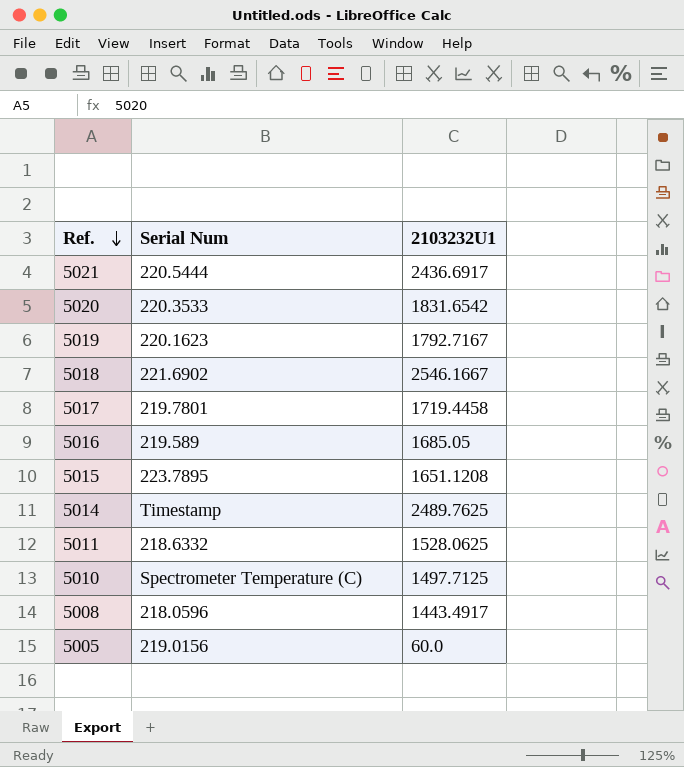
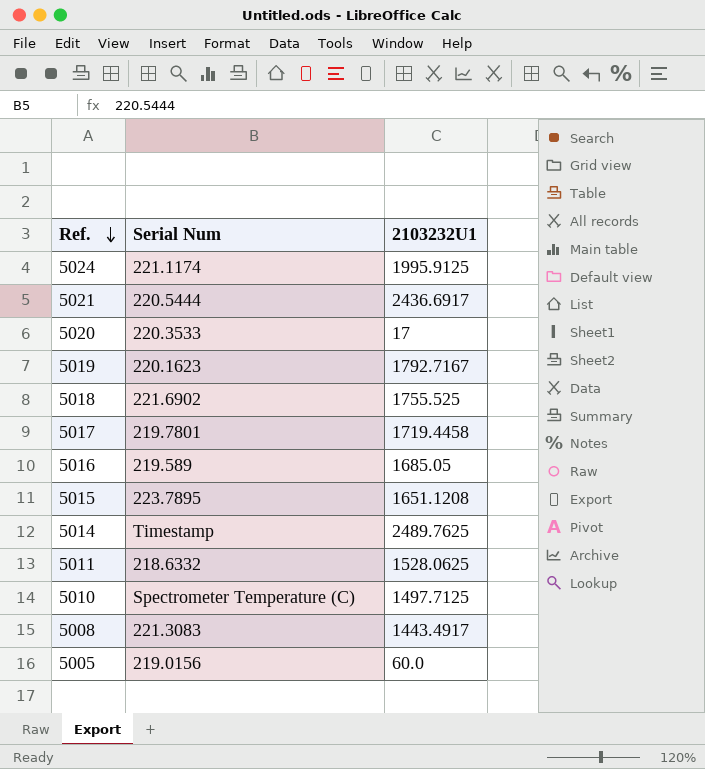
row 5024: none -> 221.1174 | 1995.9125
5020 | 2103232U1: 1831.6542 -> 17
5018 | 2103232U1: 2546.1667 -> 1755.525
5008 | Serial Num: 218.0596 -> 221.3083

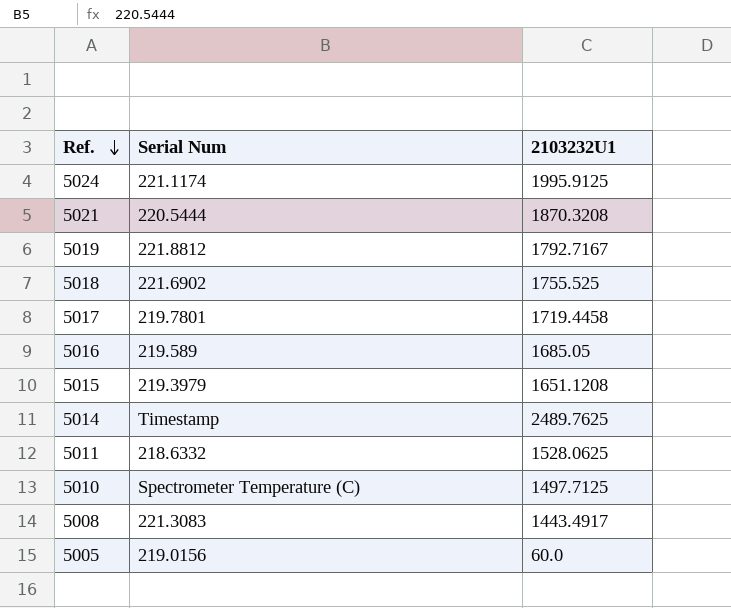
row 5020: 220.3533 | 17 -> none
5021 | 2103232U1: 2436.6917 -> 1870.3208
5019 | Serial Num: 220.1623 -> 221.8812
5015 | Serial Num: 223.7895 -> 219.3979

